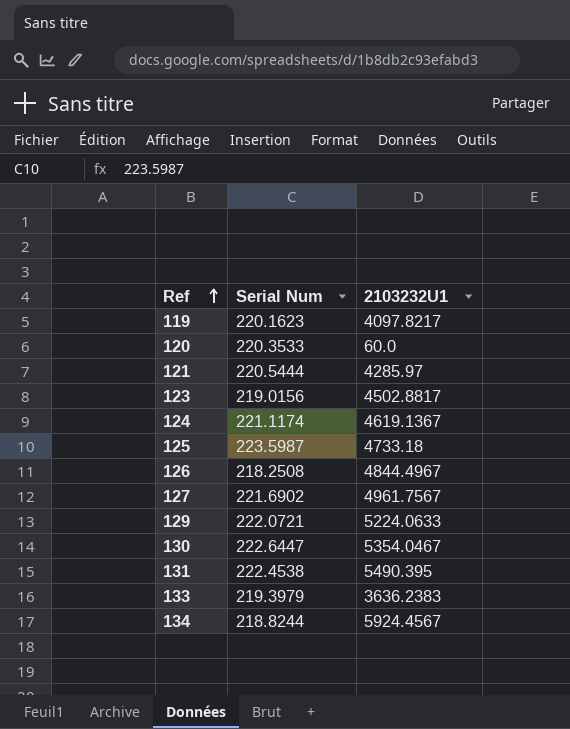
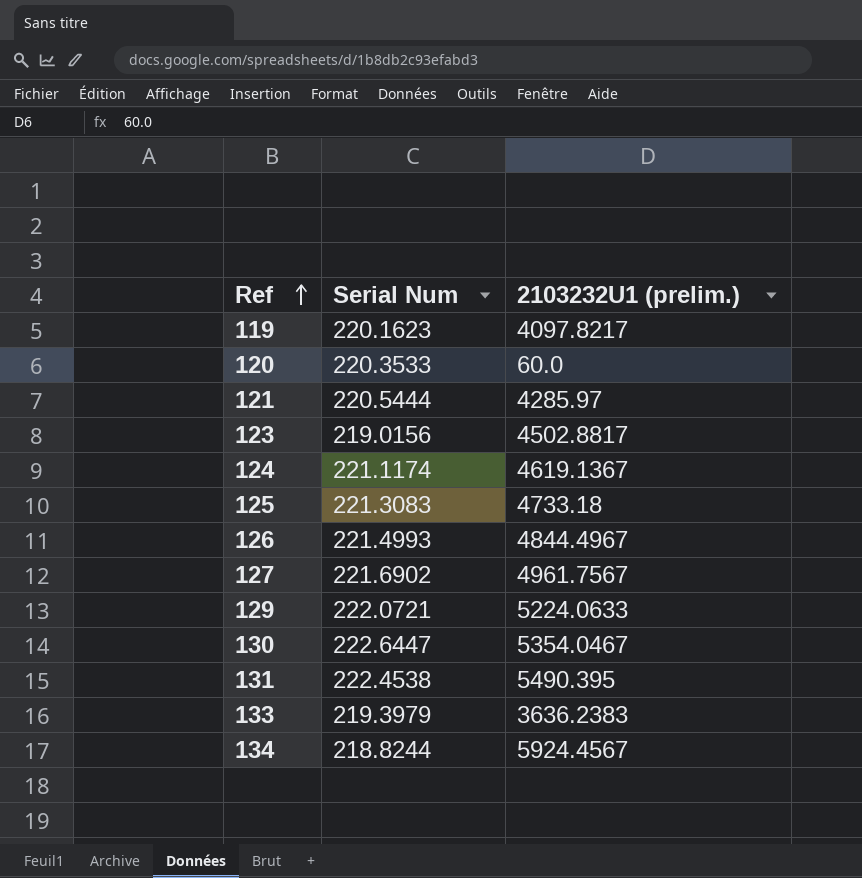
column name: 2103232U1 -> 2103232U1 (prelim.)
125 | Serial Num: 223.5987 -> 221.3083
126 | Serial Num: 218.2508 -> 221.4993

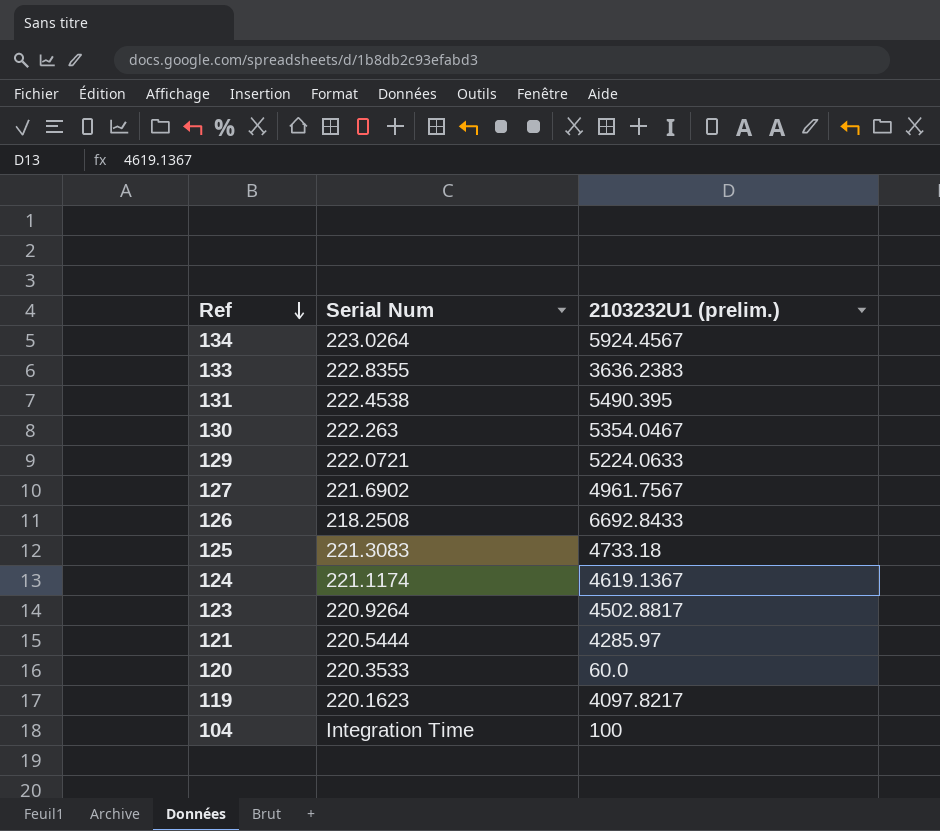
row order: Ref ascending -> Ref descending
134 | Serial Num: 218.8244 -> 223.0264
133 | Serial Num: 219.3979 -> 222.8355
130 | Serial Num: 222.6447 -> 222.263
126 | Serial Num: 221.4993 -> 218.2508
126 | 2103232U1 (prelim.): 4844.4967 -> 6692.8433
123 | Serial Num: 219.0156 -> 220.9264
row 104: none -> Integration Time | 100

